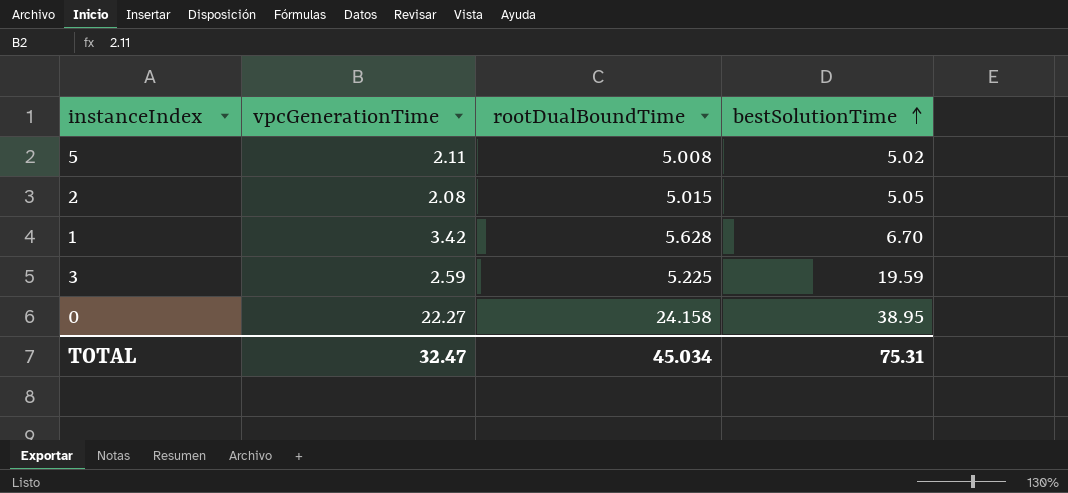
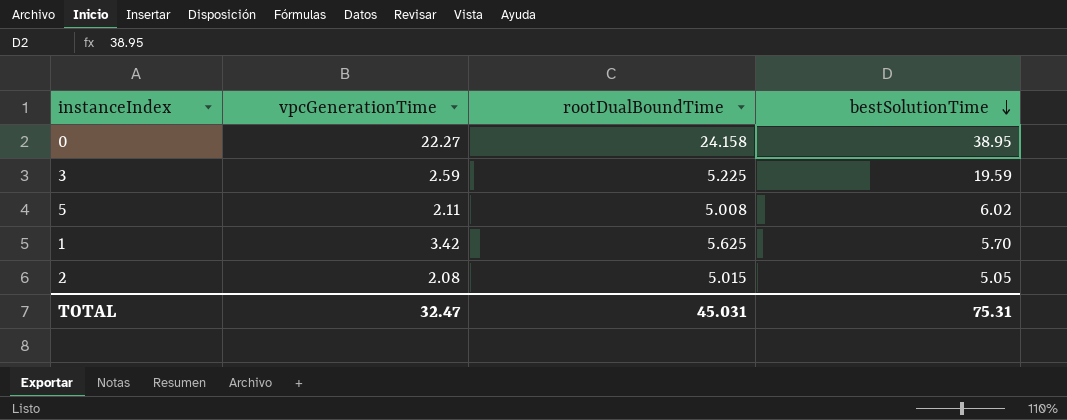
row order: bestSolutionTime ascending -> bestSolutionTime descending
5 | bestSolutionTime: 5.02 -> 6.02
1 | rootDualBoundTime: 5.628 -> 5.625
1 | bestSolutionTime: 6.70 -> 5.70
TOTAL | rootDualBoundTime: 45.034 -> 45.031

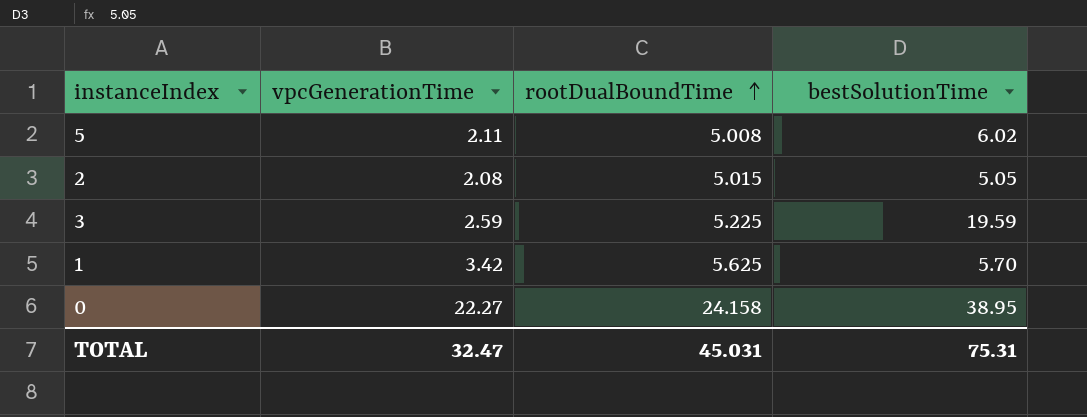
row order: bestSolutionTime descending -> rootDualBoundTime ascending

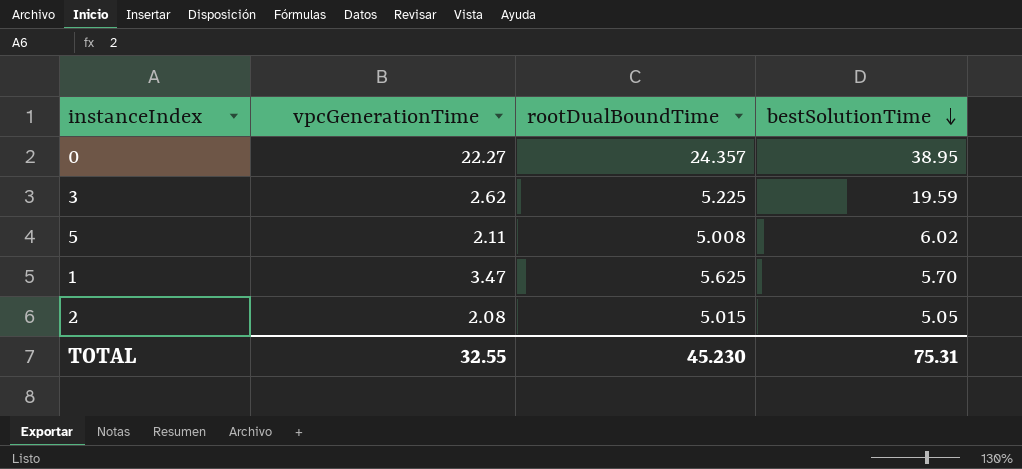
row order: rootDualBoundTime ascending -> bestSolutionTime descending
0 | rootDualBoundTime: 24.158 -> 24.357
3 | vpcGenerationTime: 2.59 -> 2.62
1 | vpcGenerationTime: 3.42 -> 3.47
TOTAL | vpcGenerationTime: 32.47 -> 32.55
TOTAL | rootDualBoundTime: 45.031 -> 45.230

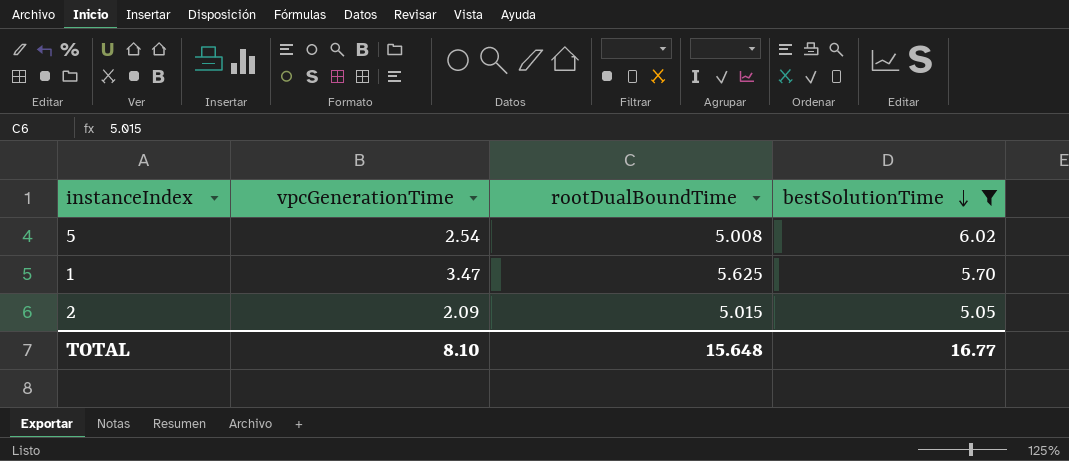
filter: none -> bestSolutionTime <= 6.02
5 | vpcGenerationTime: 2.11 -> 2.54
2 | vpcGenerationTime: 2.08 -> 2.09
TOTAL | vpcGenerationTime: 32.55 -> 8.10
TOTAL | rootDualBoundTime: 45.230 -> 15.648
TOTAL | bestSolutionTime: 75.31 -> 16.77

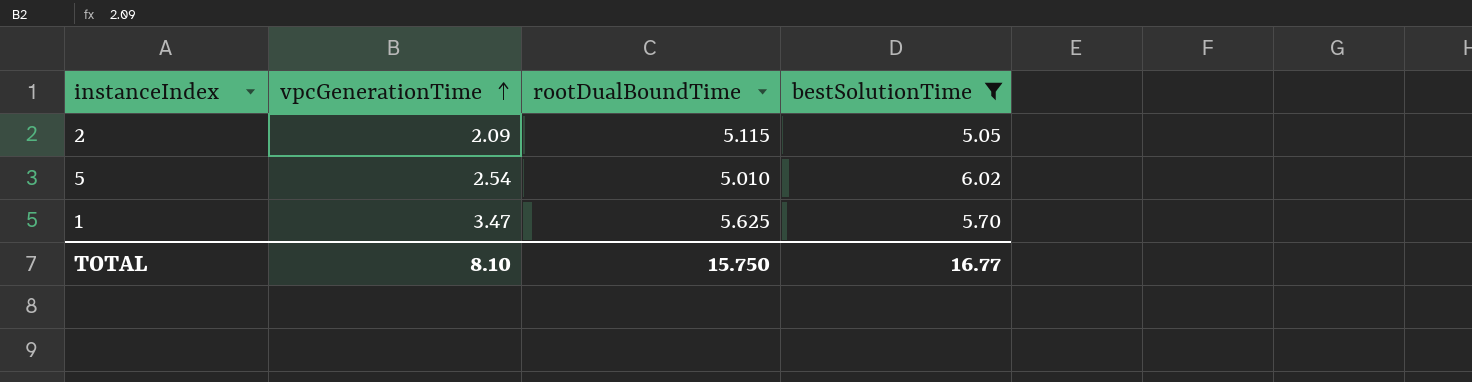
row order: bestSolutionTime descending -> vpcGenerationTime ascending
2 | rootDualBoundTime: 5.015 -> 5.115
5 | rootDualBoundTime: 5.008 -> 5.010
TOTAL | rootDualBoundTime: 15.648 -> 15.750

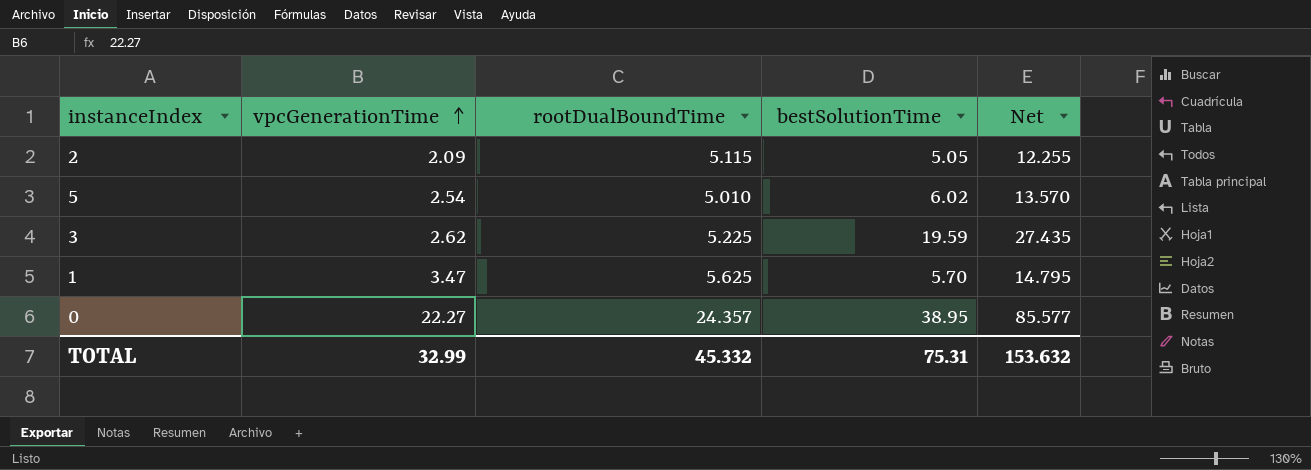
filter: bestSolutionTime <= 6.02 -> none
column Net | formula: none -> [vpcGenerationTime] + [rootDualBoundTime] + [bestSolutionTime]
TOTAL | vpcGenerationTime: 8.10 -> 32.99
TOTAL | rootDualBoundTime: 15.750 -> 45.332
TOTAL | bestSolutionTime: 16.77 -> 75.31

